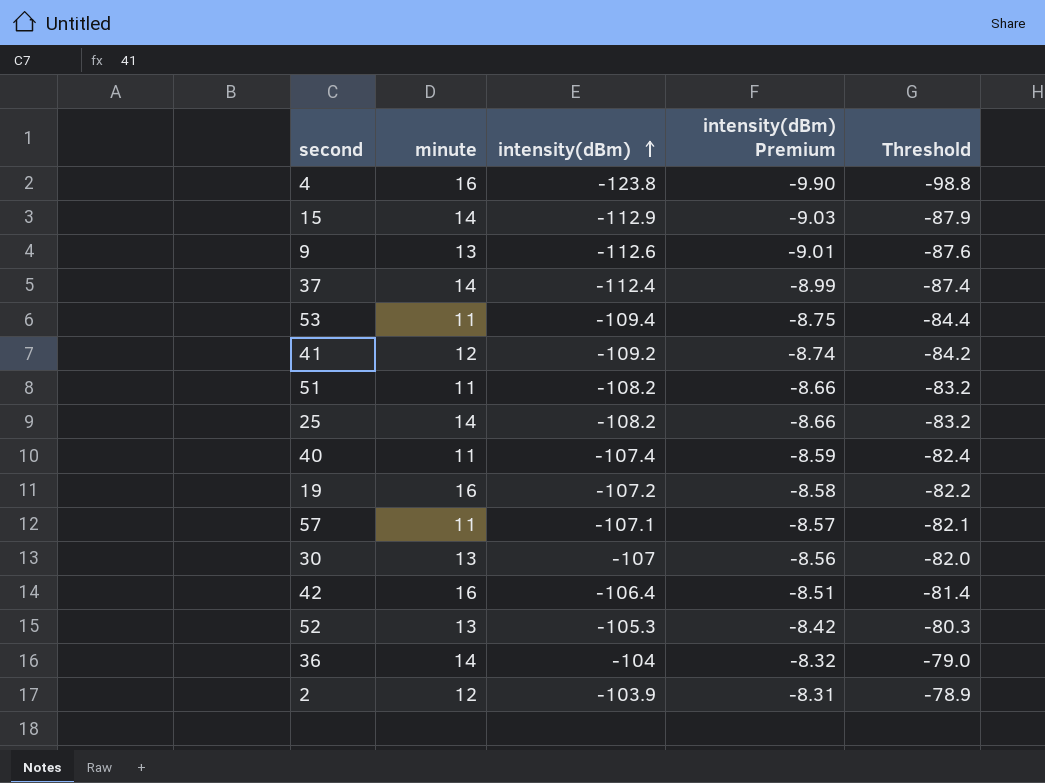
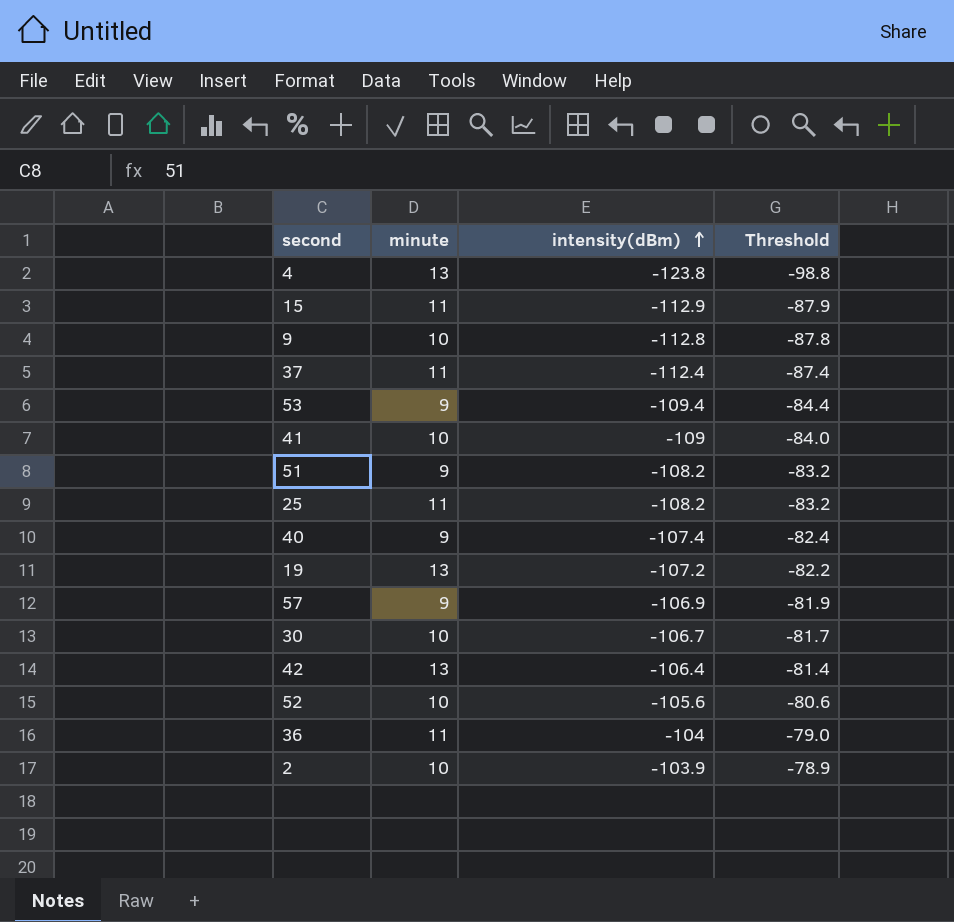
column intensity(dBm) Premium | formula: [intensity(dBm)] * 0.08 -> none
4 | minute: 16 -> 13
15 | minute: 14 -> 11
9 | minute: 13 -> 10
9 | intensity(dBm): -112.6 -> -112.8
9 | Threshold: -87.6 -> -87.8
37 | minute: 14 -> 11
53 | minute: 11 -> 9
41 | minute: 12 -> 10
41 | intensity(dBm): -109.2 -> -109
41 | Threshold: -84.2 -> -84.0
51 | minute: 11 -> 9
25 | minute: 14 -> 11
40 | minute: 11 -> 9
19 | minute: 16 -> 13
57 | minute: 11 -> 9
57 | intensity(dBm): -107.1 -> -106.9
57 | Threshold: -82.1 -> -81.9
30 | minute: 13 -> 10
30 | intensity(dBm): -107 -> -106.7
30 | Threshold: -82.0 -> -81.7
42 | minute: 16 -> 13
52 | minute: 13 -> 10
52 | intensity(dBm): -105.3 -> -105.6
52 | Threshold: -80.3 -> -80.6
36 | minute: 14 -> 11
2 | minute: 12 -> 10

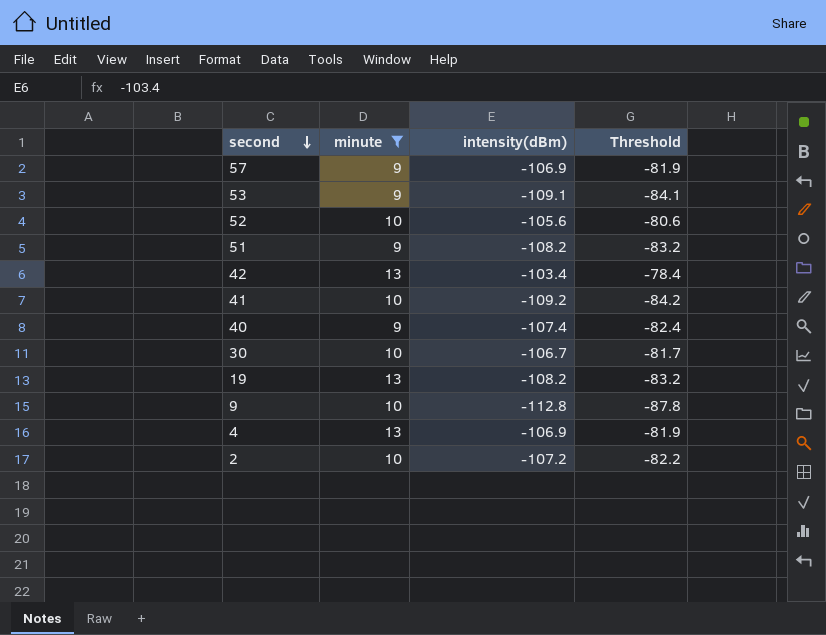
filter: none -> minute != 11
row order: intensity(dBm) ascending -> second descending
53 | intensity(dBm): -109.4 -> -109.1
53 | Threshold: -84.4 -> -84.1
42 | intensity(dBm): -106.4 -> -103.4
42 | Threshold: -81.4 -> -78.4
41 | intensity(dBm): -109 -> -109.2
41 | Threshold: -84.0 -> -84.2
19 | intensity(dBm): -107.2 -> -108.2
19 | Threshold: -82.2 -> -83.2
4 | intensity(dBm): -123.8 -> -106.9
4 | Threshold: -98.8 -> -81.9
2 | intensity(dBm): -103.9 -> -107.2
2 | Threshold: -78.9 -> -82.2

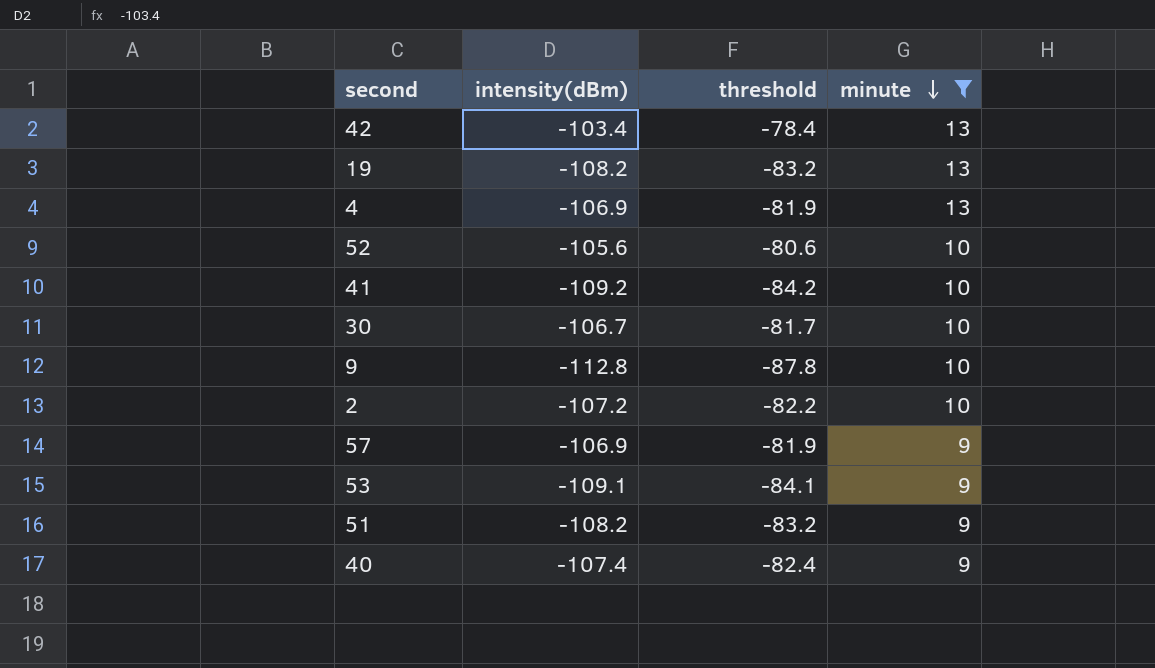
row order: second descending -> minute descending
column name: Threshold -> threshold
column minute | position: 2 -> 4

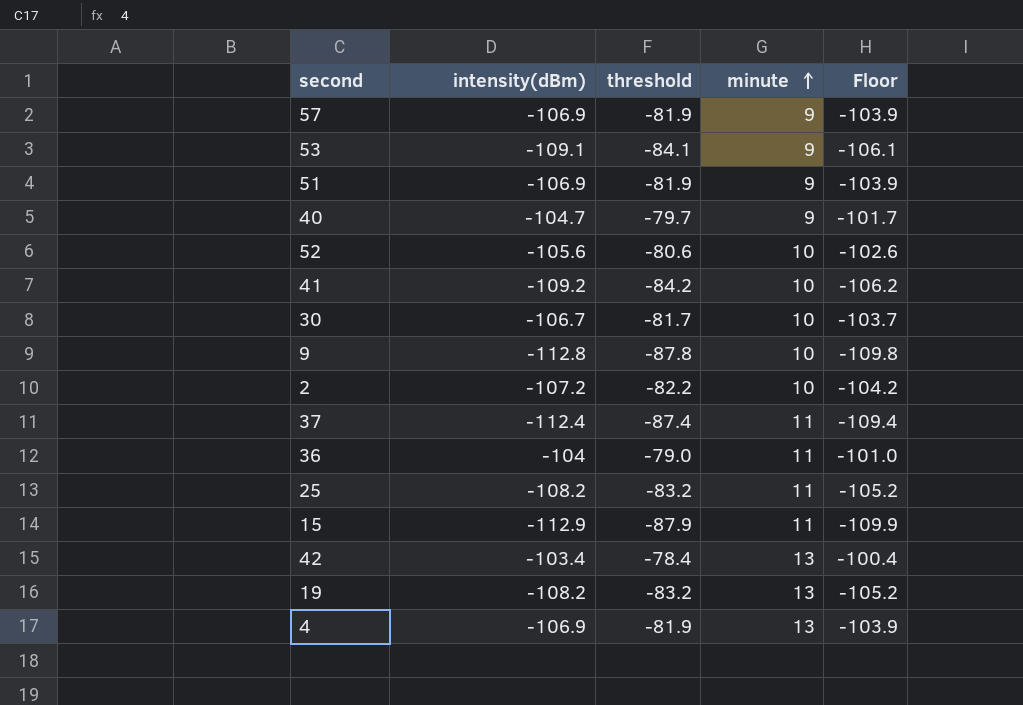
filter: minute != 11 -> none
row order: minute descending -> minute ascending
column Floor | formula: none -> [intensity(dBm)] + 3
51 | intensity(dBm): -108.2 -> -106.9
51 | threshold: -83.2 -> -81.9
40 | intensity(dBm): -107.4 -> -104.7
40 | threshold: -82.4 -> -79.7

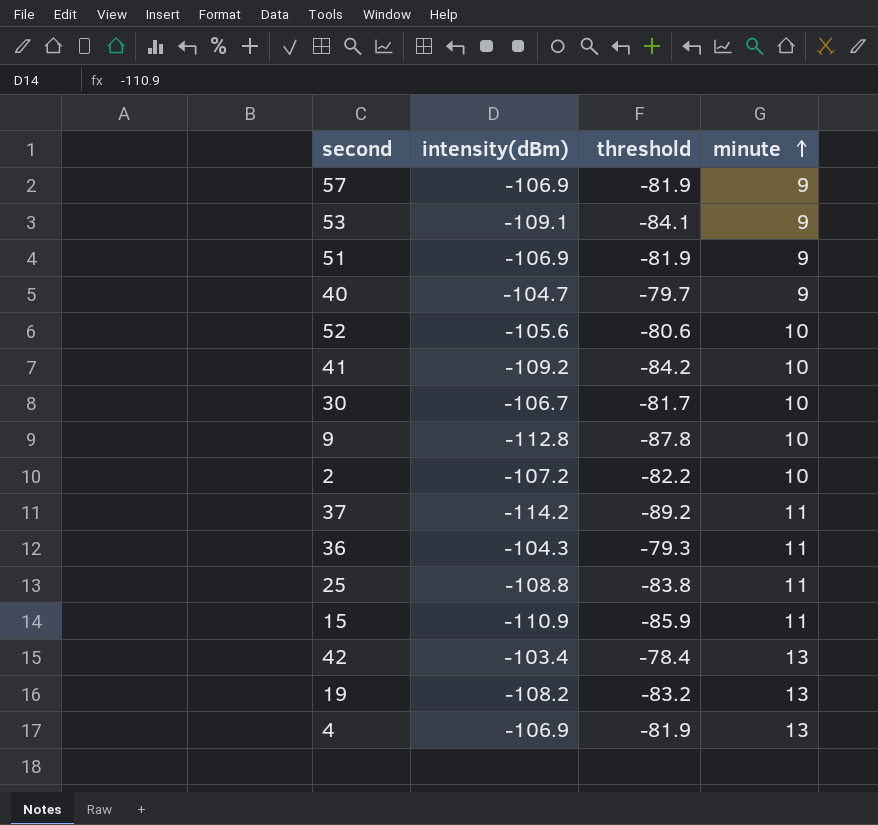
column Floor | formula: [intensity(dBm)] + 3 -> none
37 | intensity(dBm): -112.4 -> -114.2
37 | threshold: -87.4 -> -89.2
36 | intensity(dBm): -104 -> -104.3
36 | threshold: -79.0 -> -79.3
25 | intensity(dBm): -108.2 -> -108.8
25 | threshold: -83.2 -> -83.8
15 | intensity(dBm): -112.9 -> -110.9
15 | threshold: -87.9 -> -85.9

